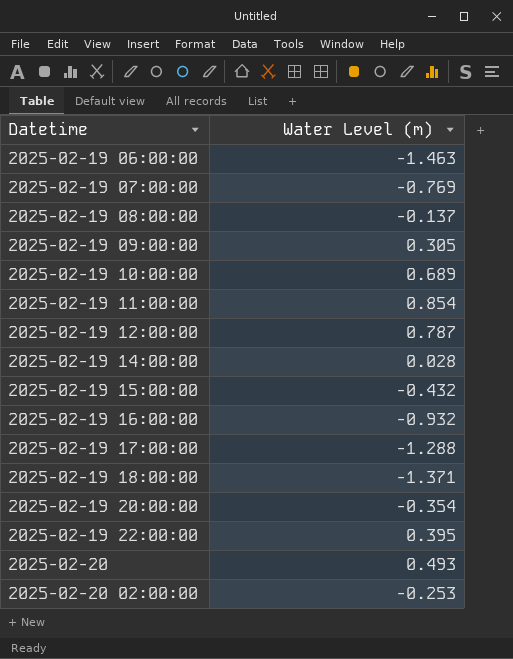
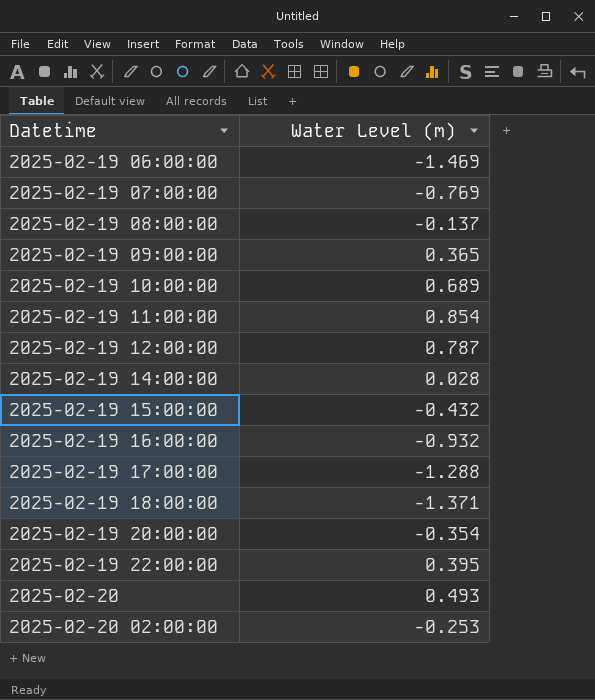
2025-02-19 06:00:00 | Water Level (m): -1.463 -> -1.469
2025-02-19 09:00:00 | Water Level (m): 0.305 -> 0.365

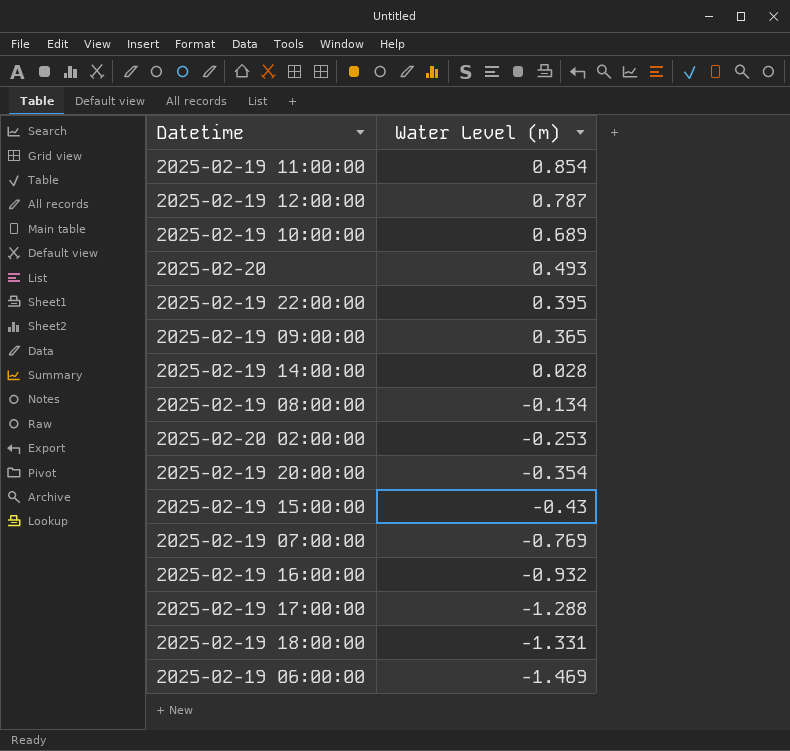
row order: Datetime ascending -> Water Level (m) descending
2025-02-19 08:00:00 | Water Level (m): -0.137 -> -0.134
2025-02-19 15:00:00 | Water Level (m): -0.432 -> -0.43
2025-02-19 18:00:00 | Water Level (m): -1.371 -> -1.331

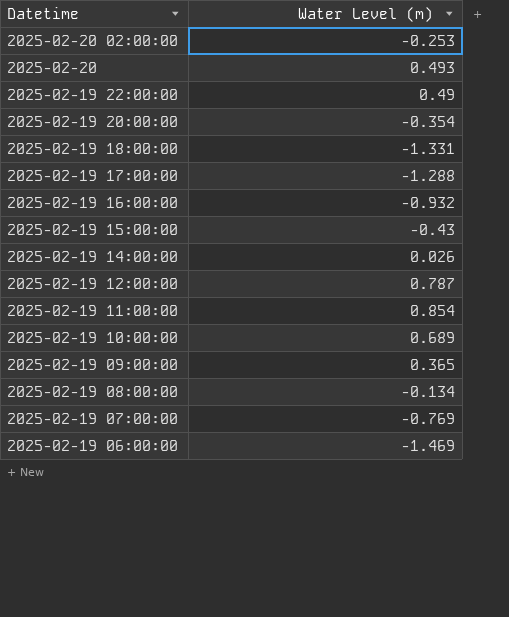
row order: Water Level (m) descending -> Datetime descending
2025-02-19 22:00:00 | Water Level (m): 0.395 -> 0.49
2025-02-19 14:00:00 | Water Level (m): 0.028 -> 0.026

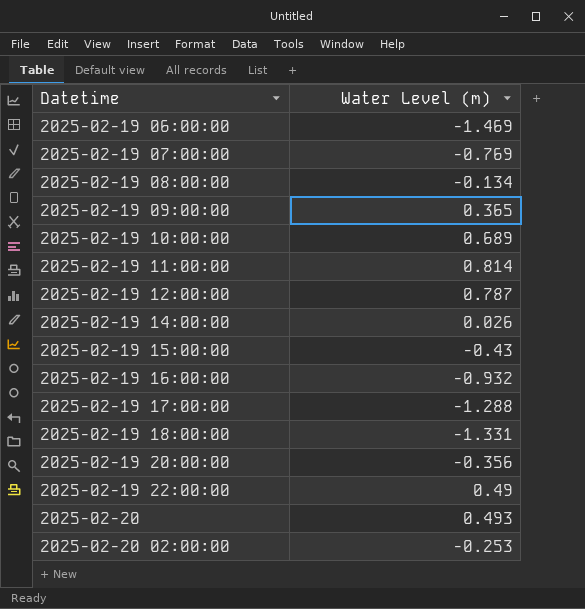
row order: Datetime descending -> Datetime ascending
2025-02-19 11:00:00 | Water Level (m): 0.854 -> 0.814
2025-02-19 20:00:00 | Water Level (m): -0.354 -> -0.356

